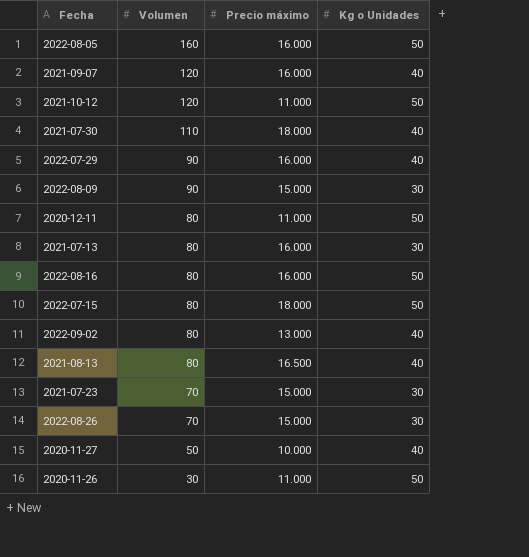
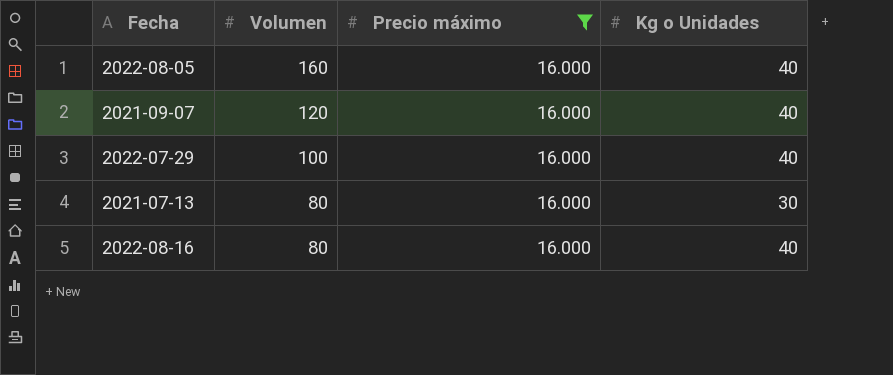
filter: none -> Precio máximo = 16.000
2022-08-05 | Kg o Unidades: 50 -> 40
2022-07-29 | Volumen: 90 -> 100
2022-08-16 | Kg o Unidades: 50 -> 40

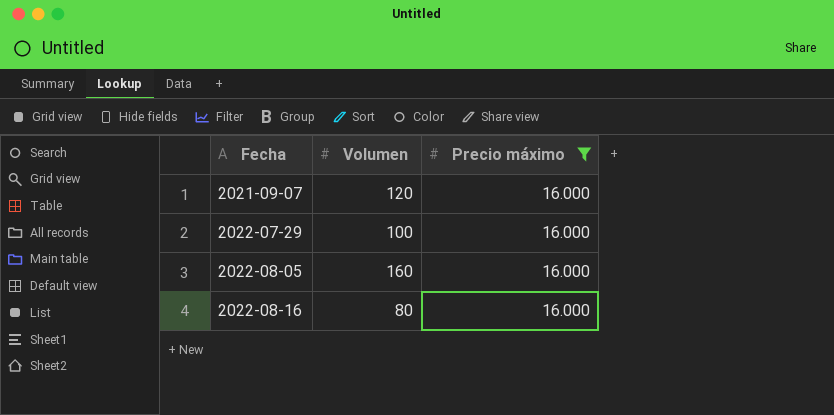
row order: Volumen descending -> Fecha ascending
column Kg o Unidades | position: 4 -> none
row 2021-07-13: 80 | 16.000 | 30 -> none

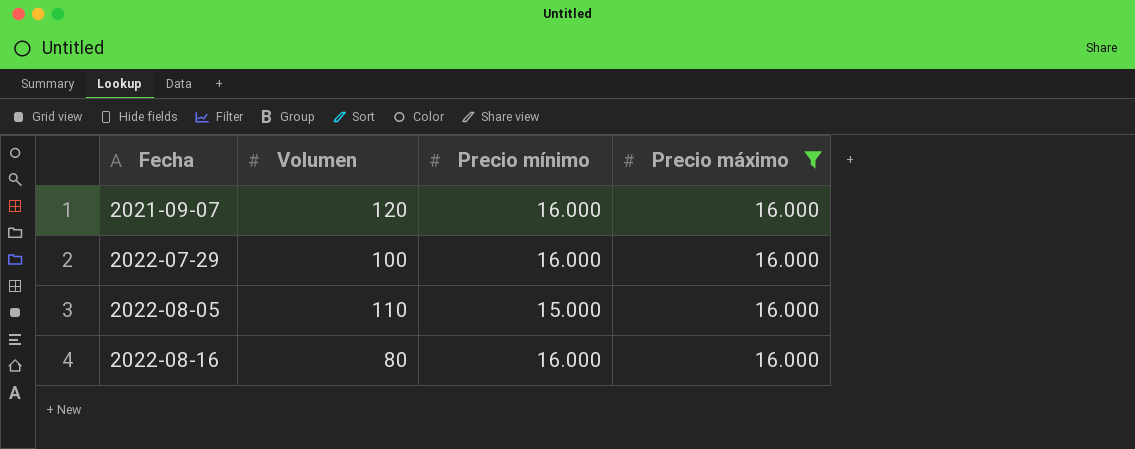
column Precio mínimo | position: none -> 3
2022-08-05 | Volumen: 160 -> 110

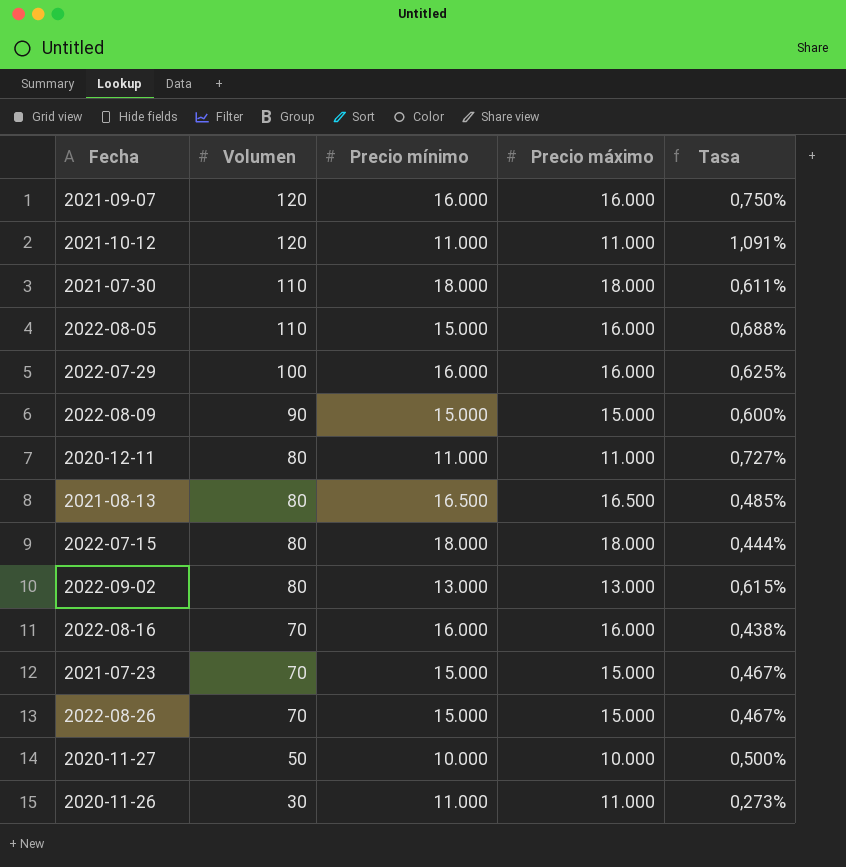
filter: Precio máximo = 16.000 -> none
row order: Fecha ascending -> Volumen descending
column Tasa | formula: none -> [Volumen] / [Precio máximo]
2022-08-16 | Volumen: 80 -> 70

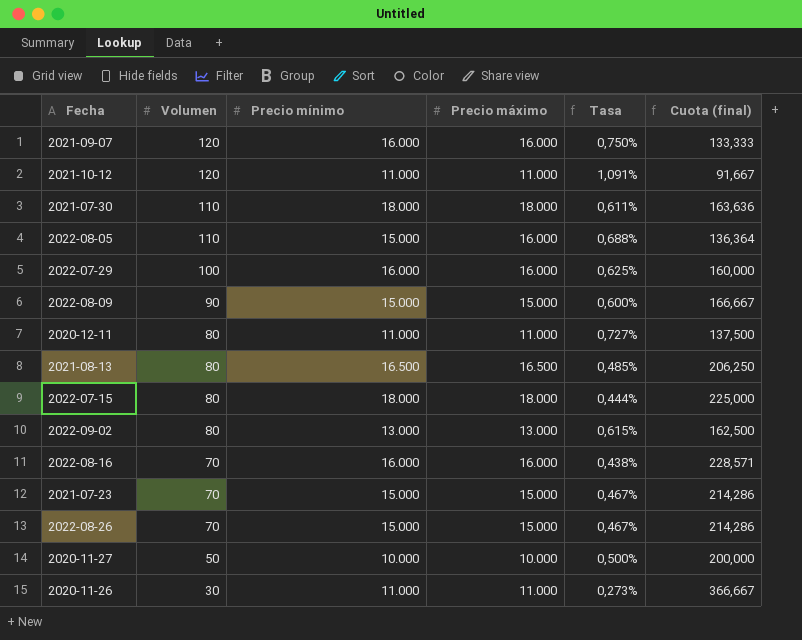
column Cuota (final) | formula: none -> [Precio mínimo] / [Volumen]

